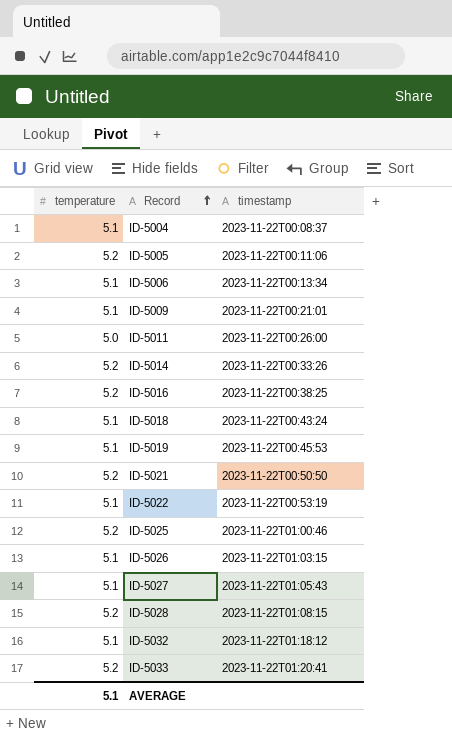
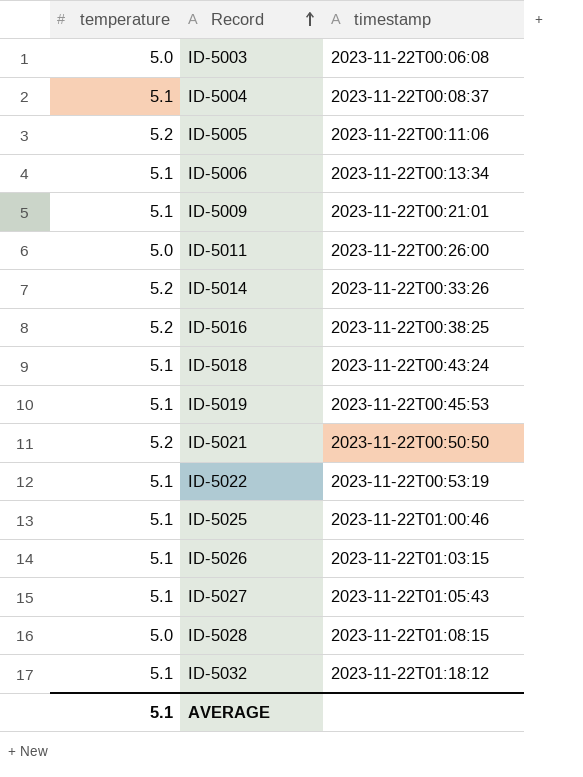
row ID-5033: 5.2 | 2023-11-22T01:20:41 -> none
row ID-5003: none -> 5.0 | 2023-11-22T00:06:08
ID-5025 | temperature: 5.2 -> 5.1
ID-5028 | temperature: 5.2 -> 5.0

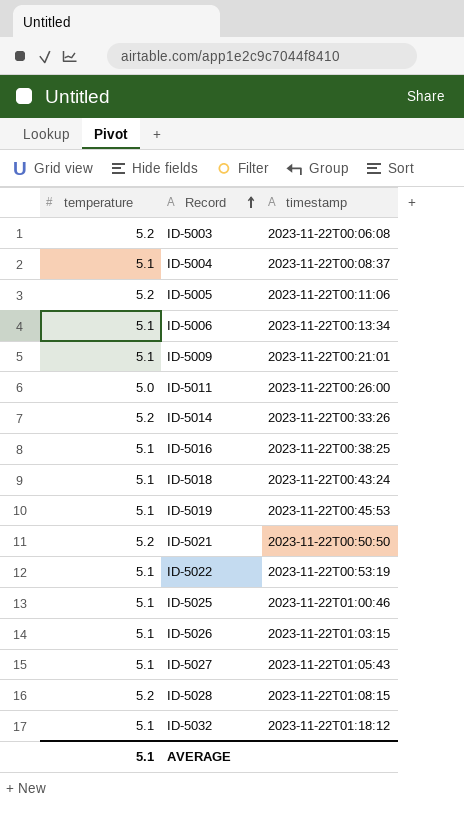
ID-5003 | temperature: 5.0 -> 5.2
ID-5016 | temperature: 5.2 -> 5.1
ID-5028 | temperature: 5.0 -> 5.2

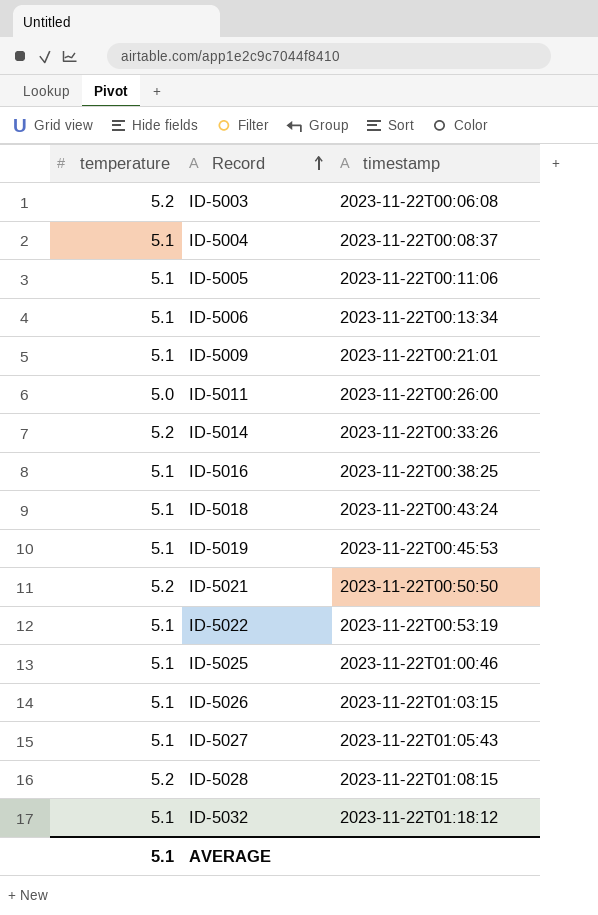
ID-5005 | temperature: 5.2 -> 5.1

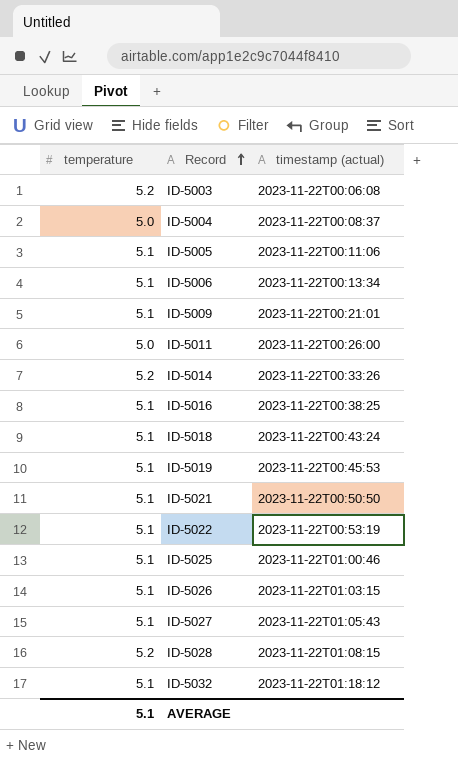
column name: timestamp -> timestamp (actual)
ID-5004 | temperature: 5.1 -> 5.0
ID-5021 | temperature: 5.2 -> 5.1

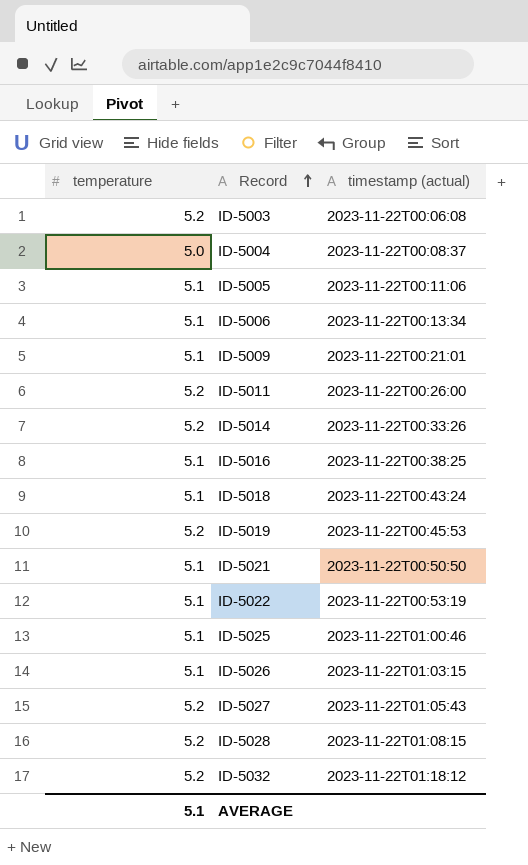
ID-5011 | temperature: 5.0 -> 5.2
ID-5019 | temperature: 5.1 -> 5.2
ID-5027 | temperature: 5.1 -> 5.2
ID-5032 | temperature: 5.1 -> 5.2

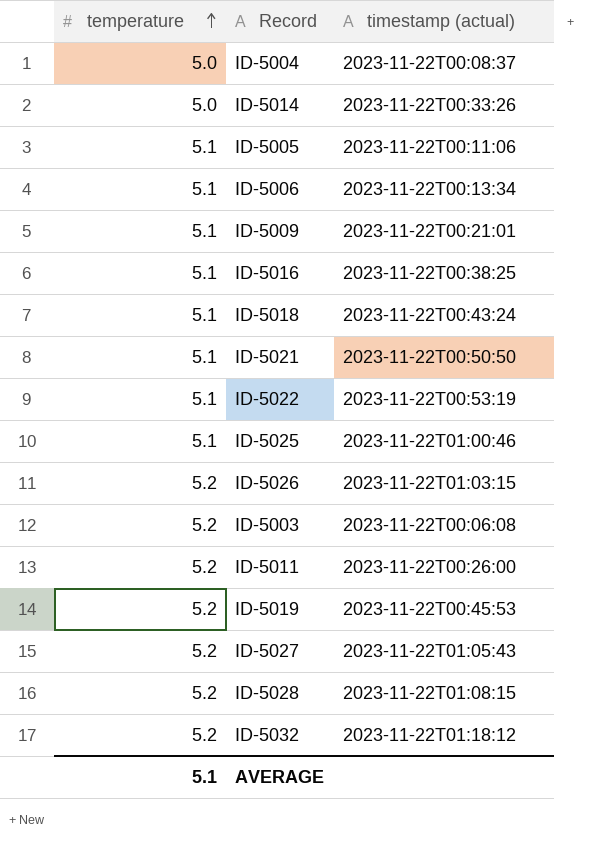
row order: Record ascending -> temperature ascending
ID-5014 | temperature: 5.2 -> 5.0
ID-5026 | temperature: 5.1 -> 5.2

